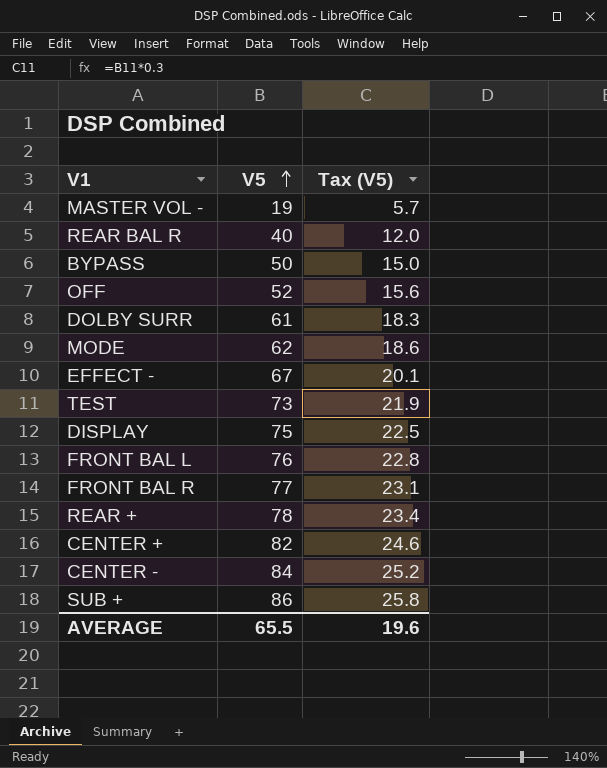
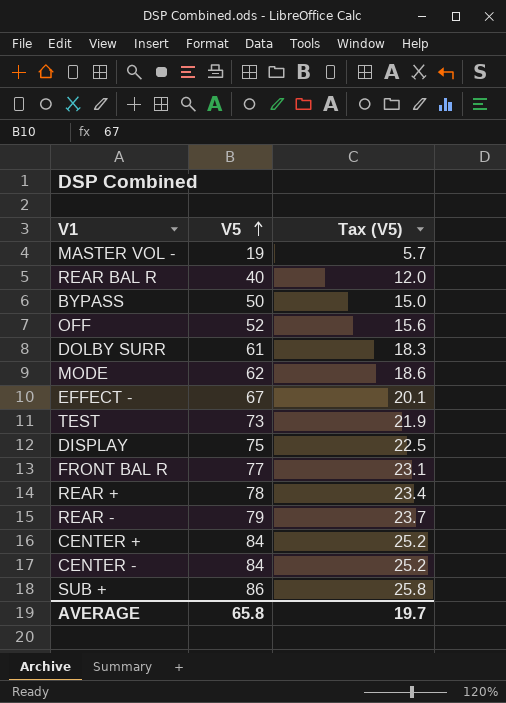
row FRONT BAL L: 76 | 22.8 -> none
row REAR -: none -> 79 | 23.7
CENTER + | V5: 82 -> 84
CENTER + | Tax (V5): 24.6 -> 25.2
AVERAGE | V5: 65.5 -> 65.8
AVERAGE | Tax (V5): 19.6 -> 19.7

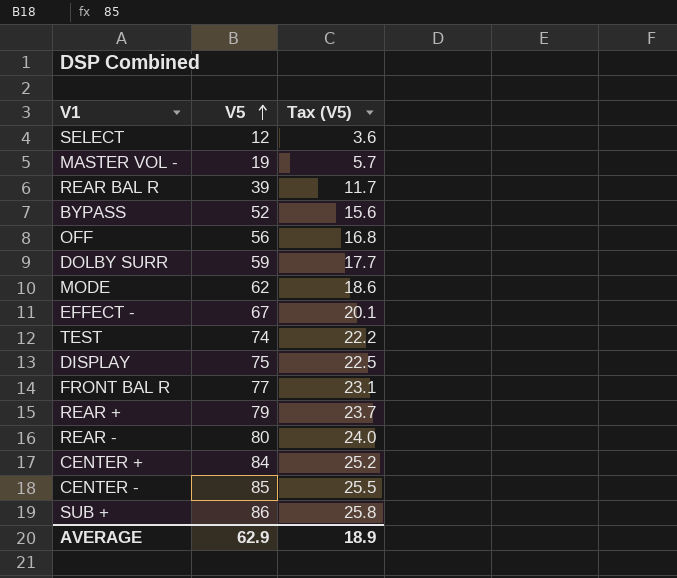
row SELECT: none -> 12 | 3.6
REAR BAL R | V5: 40 -> 39
REAR BAL R | Tax (V5): 12.0 -> 11.7
BYPASS | V5: 50 -> 52
BYPASS | Tax (V5): 15.0 -> 15.6
OFF | V5: 52 -> 56
OFF | Tax (V5): 15.6 -> 16.8
DOLBY SURR | V5: 61 -> 59
DOLBY SURR | Tax (V5): 18.3 -> 17.7
TEST | V5: 73 -> 74
TEST | Tax (V5): 21.9 -> 22.2
REAR + | V5: 78 -> 79
REAR + | Tax (V5): 23.4 -> 23.7
REAR - | V5: 79 -> 80
REAR - | Tax (V5): 23.7 -> 24.0
CENTER - | V5: 84 -> 85
CENTER - | Tax (V5): 25.2 -> 25.5
AVERAGE | V5: 65.8 -> 62.9
AVERAGE | Tax (V5): 19.7 -> 18.9

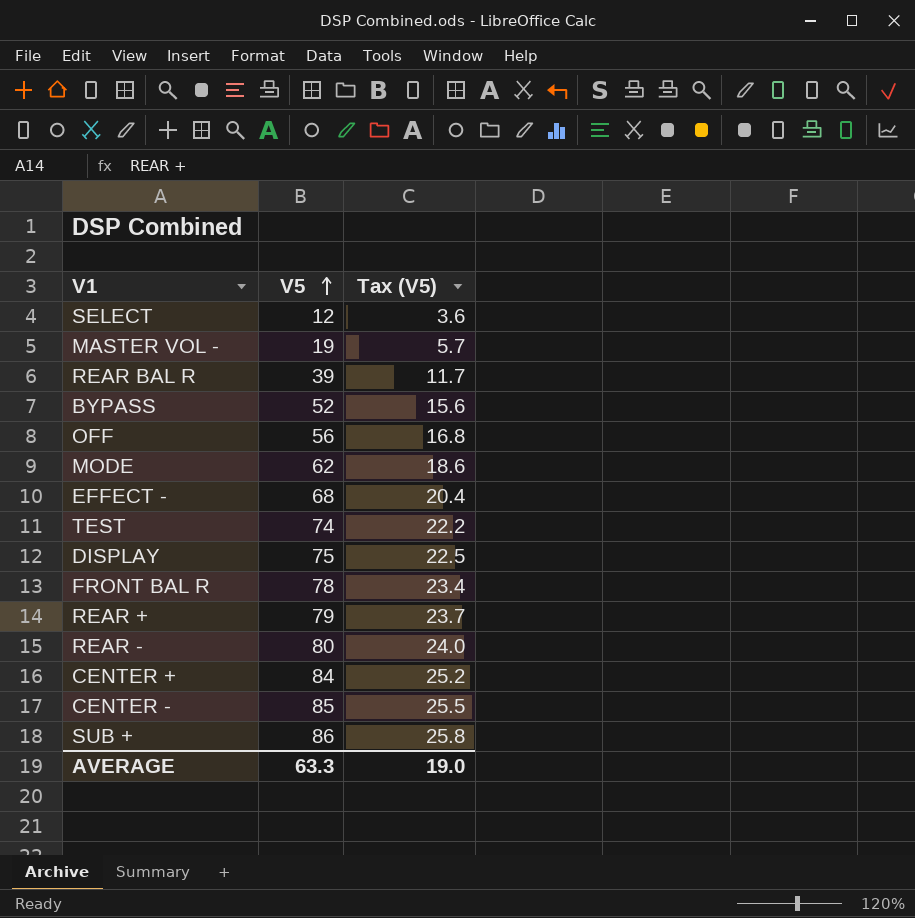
row DOLBY SURR: 59 | 17.7 -> none
EFFECT - | V5: 67 -> 68
EFFECT - | Tax (V5): 20.1 -> 20.4
FRONT BAL R | V5: 77 -> 78
FRONT BAL R | Tax (V5): 23.1 -> 23.4
AVERAGE | V5: 62.9 -> 63.3
AVERAGE | Tax (V5): 18.9 -> 19.0

